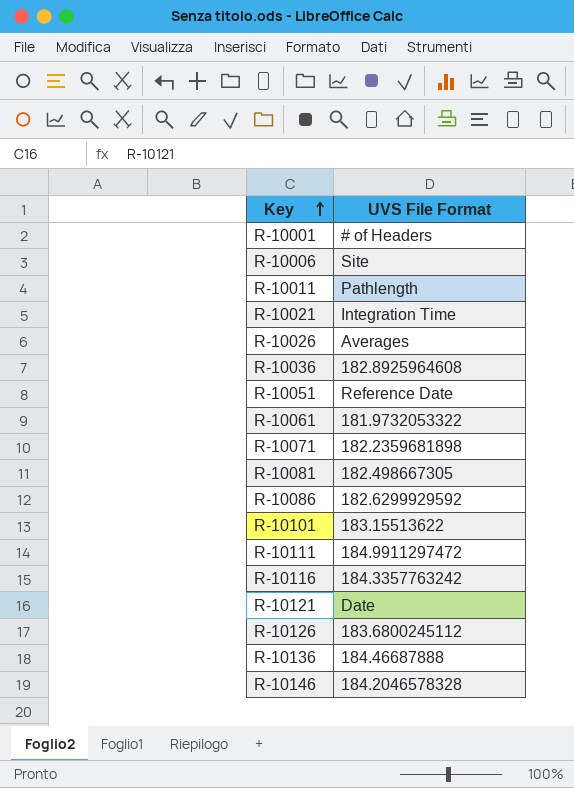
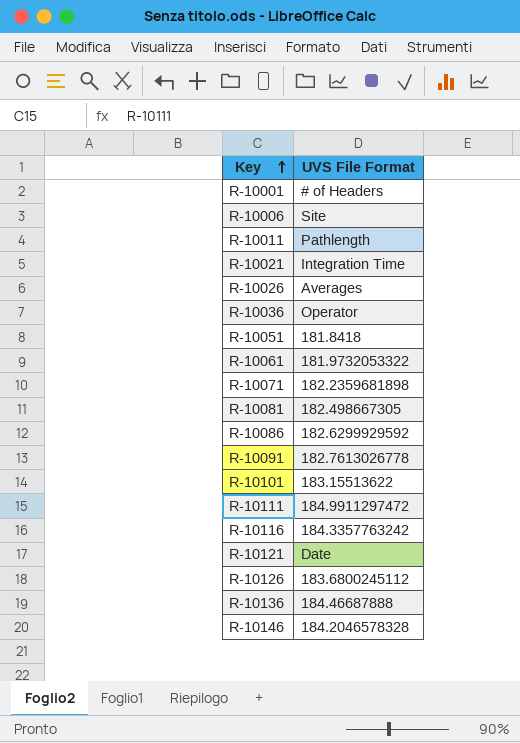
R-10036 | UVS File Format: 182.8925964608 -> Operator
R-10051 | UVS File Format: Reference Date -> 181.8418
row R-10091: none -> 182.7613026778

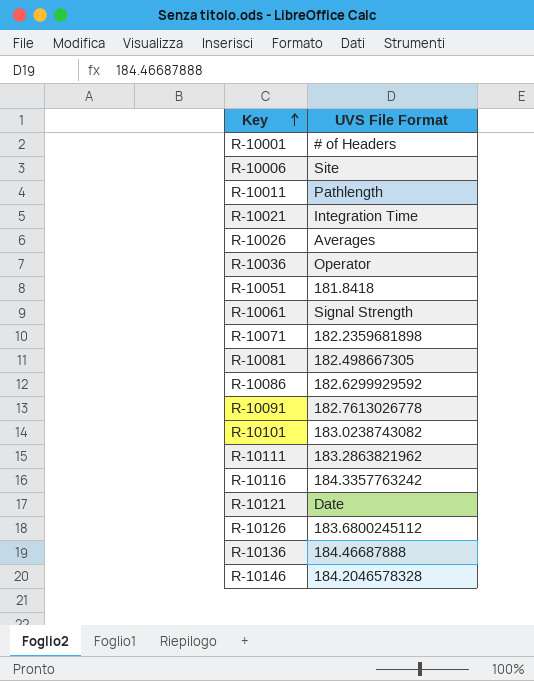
R-10061 | UVS File Format: 181.9732053322 -> Signal Strength
R-10101 | UVS File Format: 183.15513622 -> 183.0238743082
R-10111 | UVS File Format: 184.9911297472 -> 183.2863821962

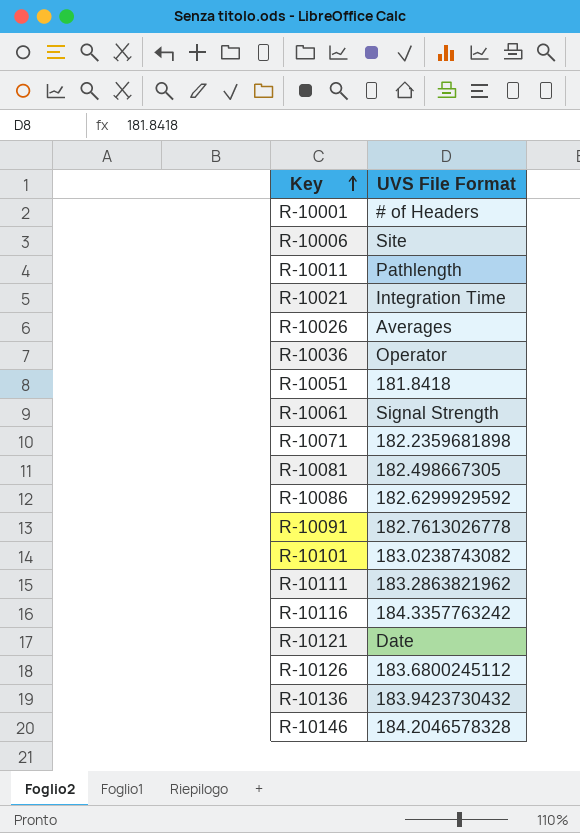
R-10136 | UVS File Format: 184.46687888 -> 183.9423730432

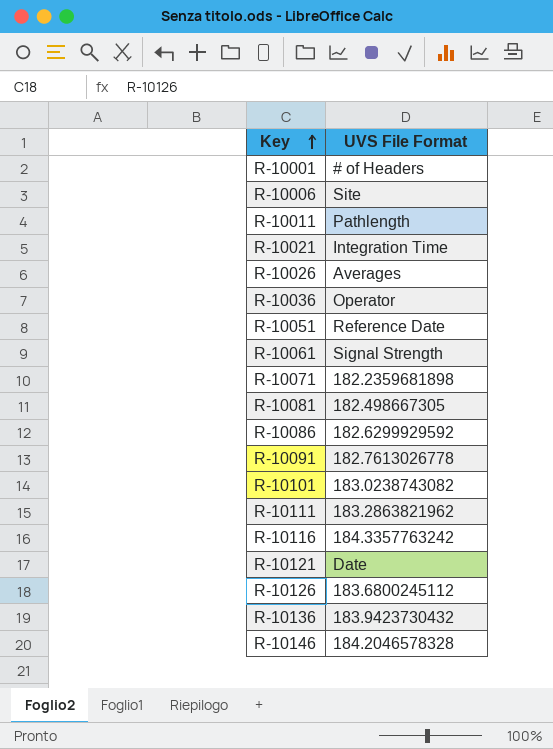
R-10051 | UVS File Format: 181.8418 -> Reference Date

